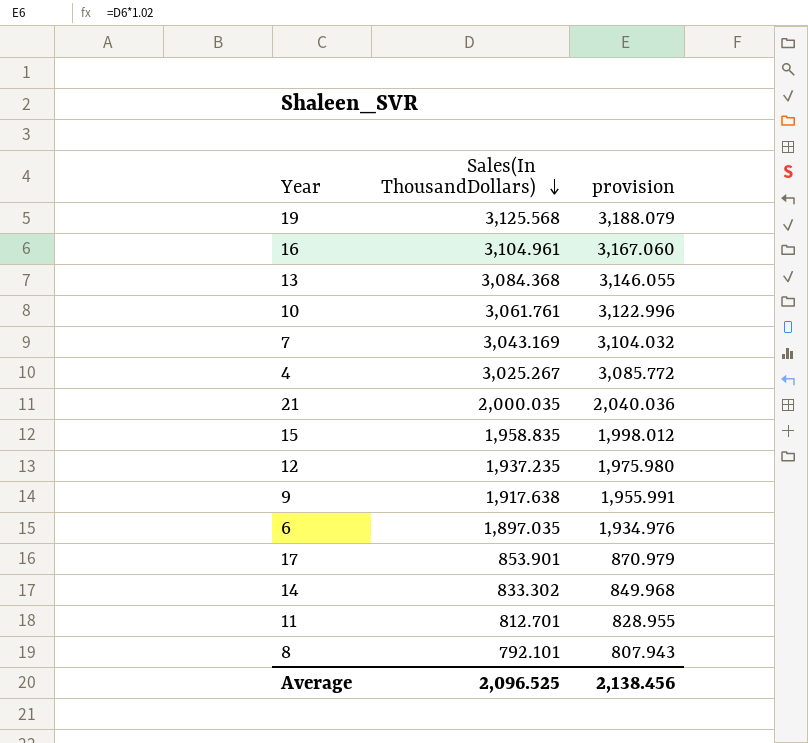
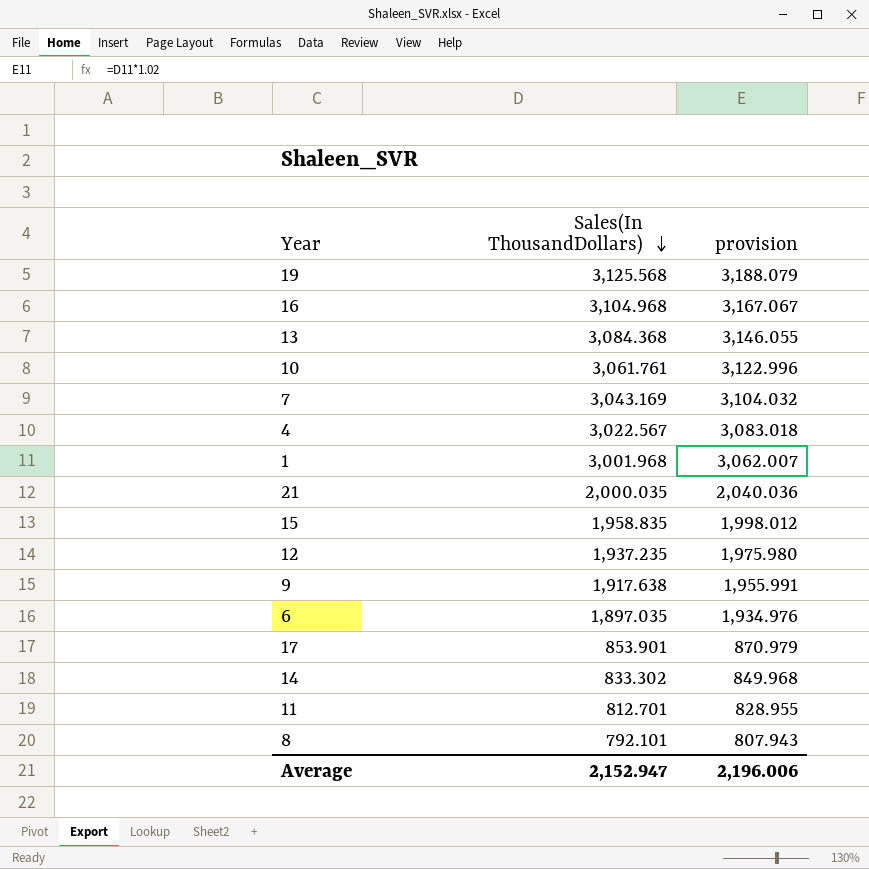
16 | Sales(In ThousandDollars): 3,104.961 -> 3,104.968
16 | provision: 3,167.060 -> 3,167.067
4 | Sales(In ThousandDollars): 3,025.267 -> 3,022.567
4 | provision: 3,085.772 -> 3,083.018
row 1: none -> 3,001.968 | 3,062.007
Average | Sales(In ThousandDollars): 2,096.525 -> 2,152.947
Average | provision: 2,138.456 -> 2,196.006

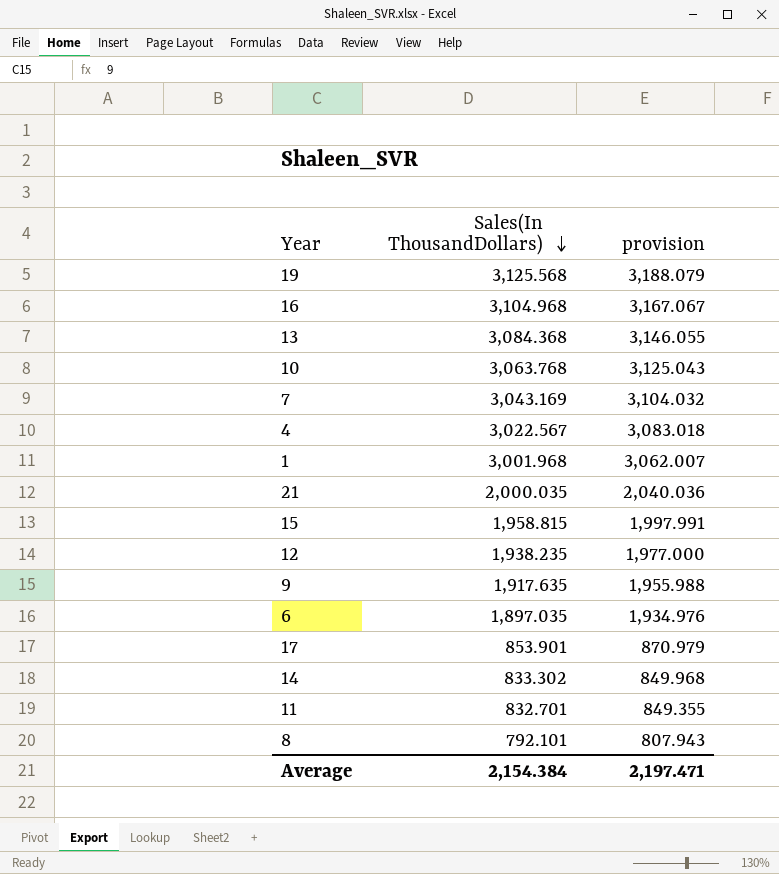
10 | Sales(In ThousandDollars): 3,061.761 -> 3,063.768
10 | provision: 3,122.996 -> 3,125.043
15 | Sales(In ThousandDollars): 1,958.835 -> 1,958.815
15 | provision: 1,998.012 -> 1,997.991
12 | Sales(In ThousandDollars): 1,937.235 -> 1,938.235
12 | provision: 1,975.980 -> 1,977.000
9 | Sales(In ThousandDollars): 1,917.638 -> 1,917.635
9 | provision: 1,955.991 -> 1,955.988
11 | Sales(In ThousandDollars): 812.701 -> 832.701
11 | provision: 828.955 -> 849.355
Average | Sales(In ThousandDollars): 2,152.947 -> 2,154.384
Average | provision: 2,196.006 -> 2,197.471

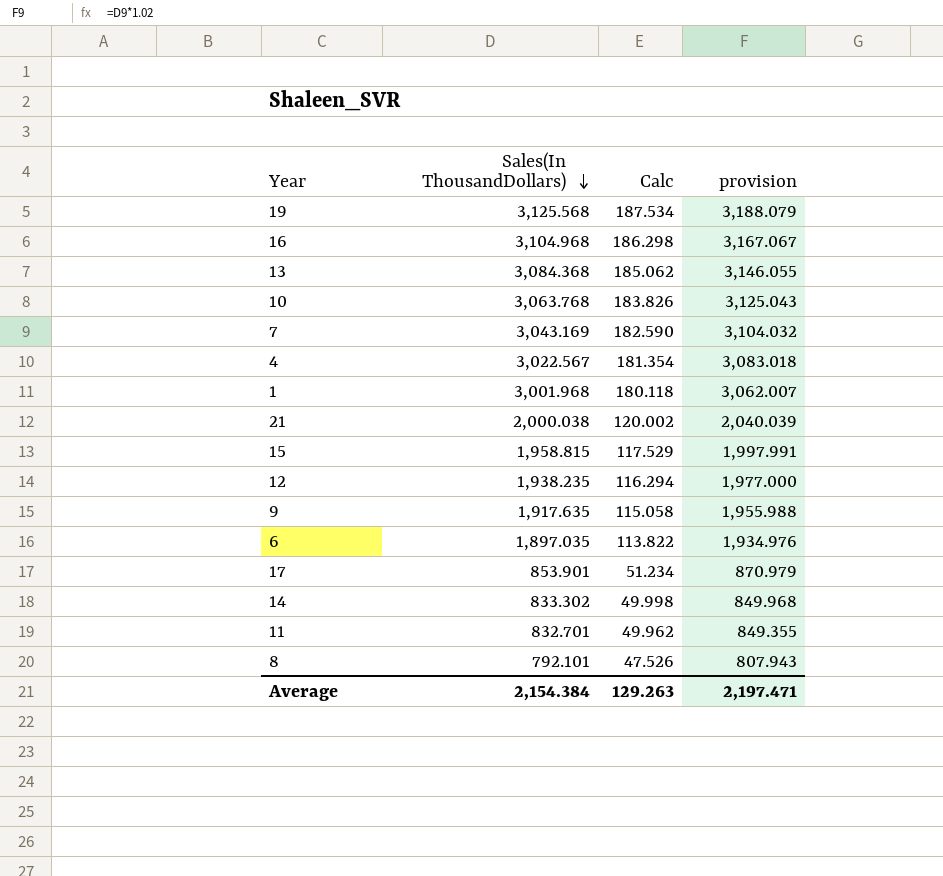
column Calc | formula: none -> [Sales(In ThousandDollars)] * 0.06
21 | Sales(In ThousandDollars): 2,000.035 -> 2,000.038
21 | provision: 2,040.036 -> 2,040.039

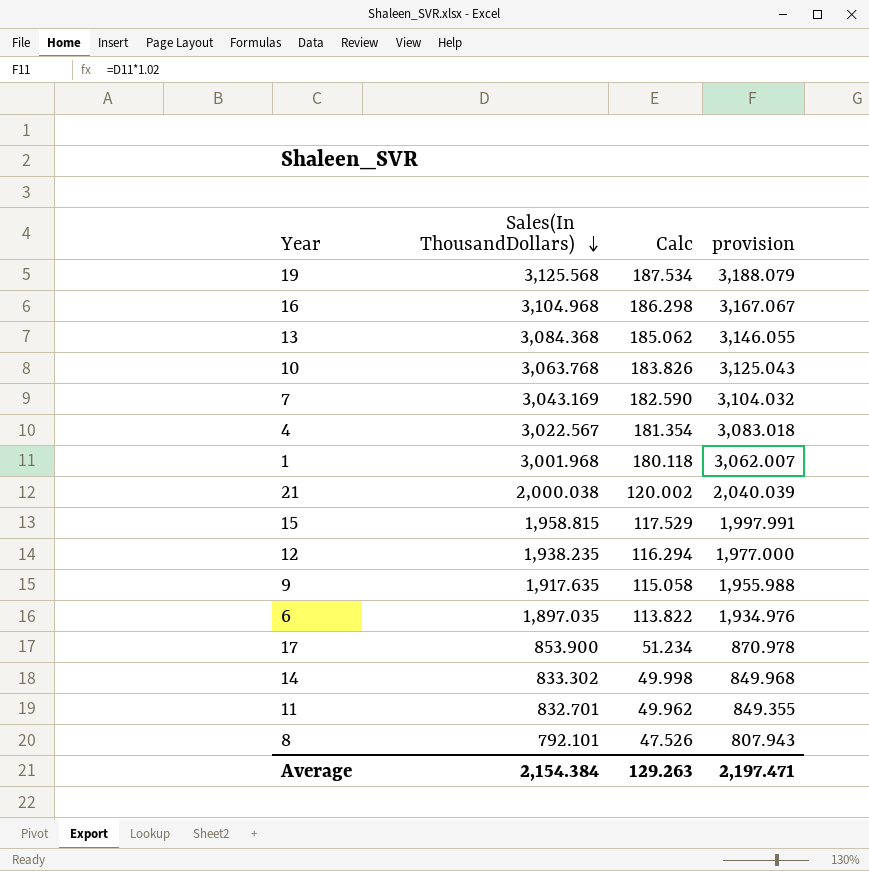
17 | Sales(In ThousandDollars): 853.901 -> 853.900
17 | provision: 870.979 -> 870.978

